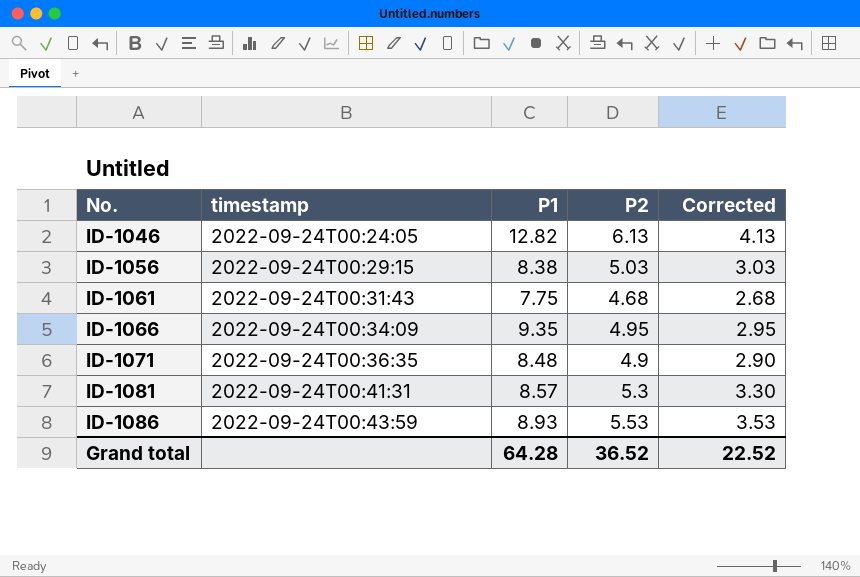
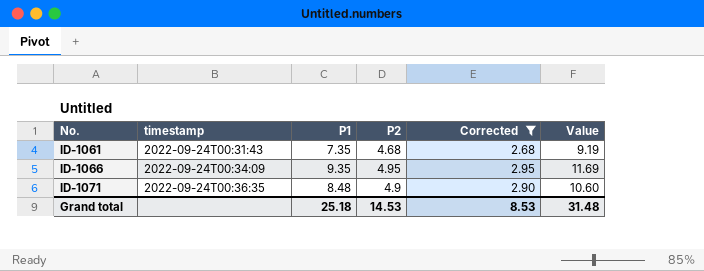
filter: none -> Corrected <= 2.95
column Value | formula: none -> [P1] * 1.25
ID-1061 | P1: 7.75 -> 7.35
Grand total | P1: 64.28 -> 25.18
Grand total | P2: 36.52 -> 14.53
Grand total | Corrected: 22.52 -> 8.53

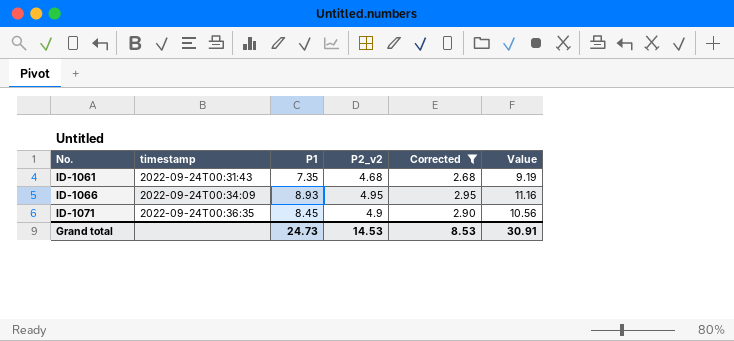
column name: P2 -> P2_v2
ID-1066 | P1: 9.35 -> 8.93
ID-1066 | Value: 11.69 -> 11.16
ID-1071 | P1: 8.48 -> 8.45
ID-1071 | Value: 10.60 -> 10.56
Grand total | P1: 25.18 -> 24.73
Grand total | Value: 31.48 -> 30.91

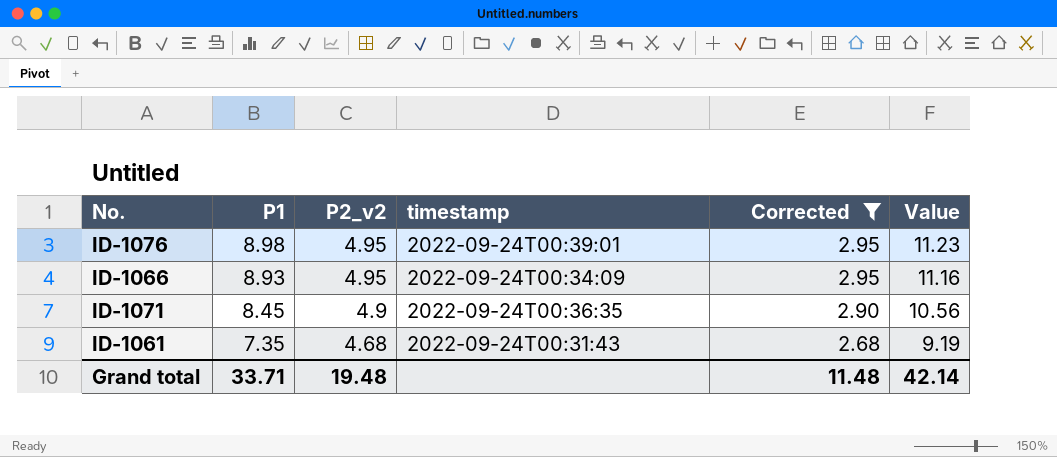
row order: No. ascending -> P1 descending
column timestamp | position: 2 -> 4
row ID-1076: none -> 8.98 | 4.95 | 2022-09-24T00:39:01 | 2.95 | 11.23
Grand total | P1: 24.73 -> 33.71
Grand total | P2_v2: 14.53 -> 19.48
Grand total | Corrected: 8.53 -> 11.48
Grand total | Value: 30.91 -> 42.14

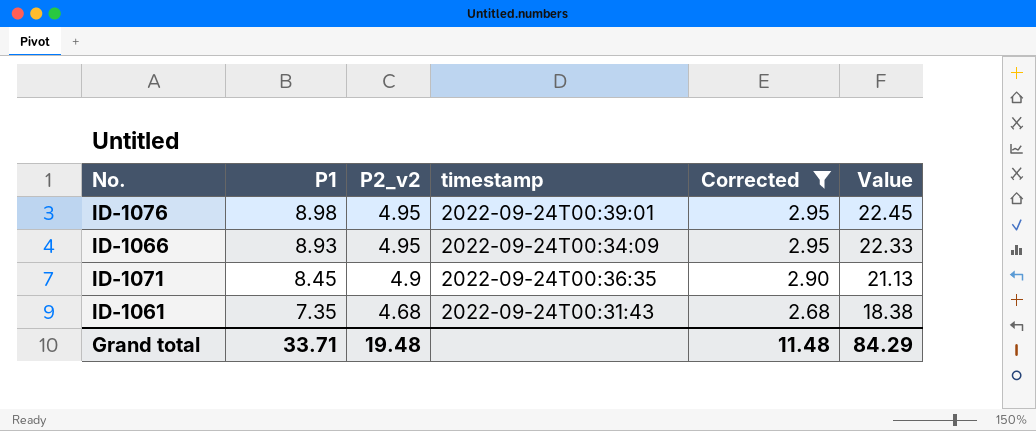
column Value | formula: [P1] * 1.25 -> [P1] * 2.5
Grand total | Value: 42.14 -> 84.29

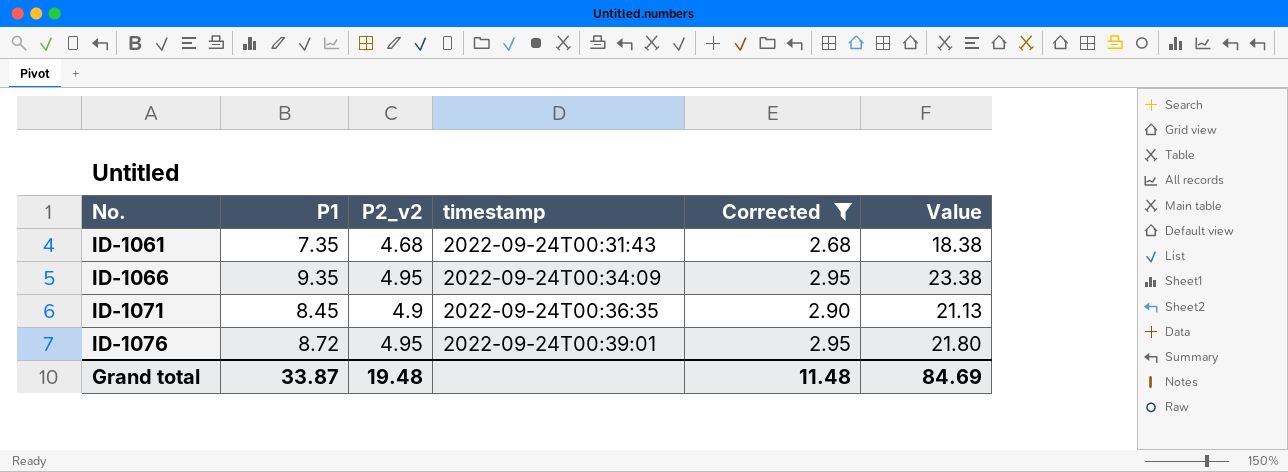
row order: P1 descending -> No. ascending
ID-1066 | P1: 8.93 -> 9.35
ID-1066 | Value: 22.33 -> 23.38
ID-1076 | P1: 8.98 -> 8.72
ID-1076 | Value: 22.45 -> 21.80
Grand total | P1: 33.71 -> 33.87
Grand total | Value: 84.29 -> 84.69

